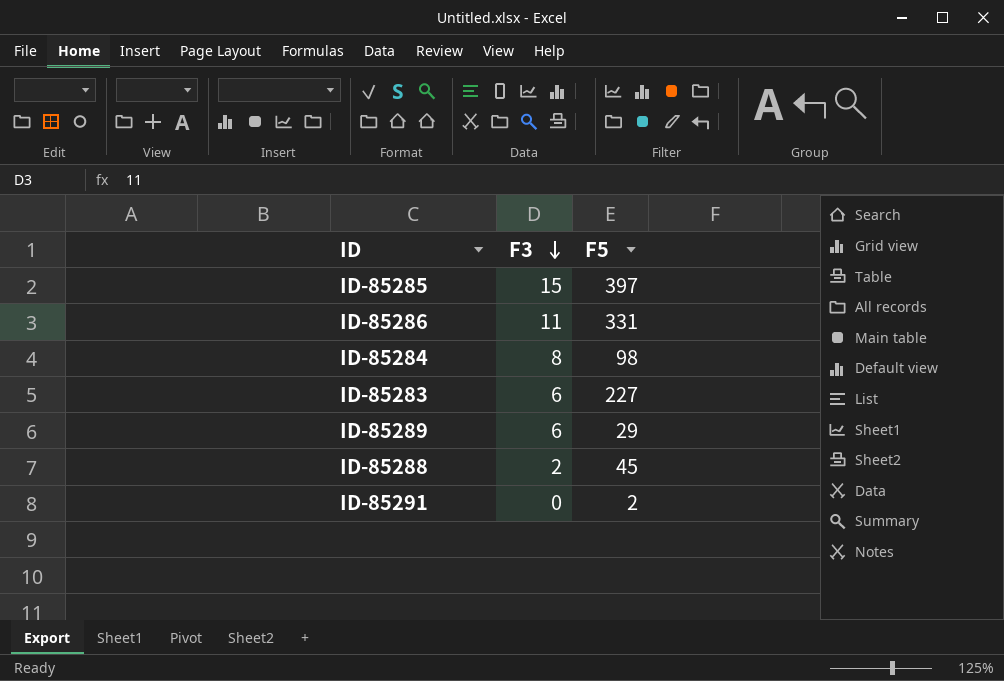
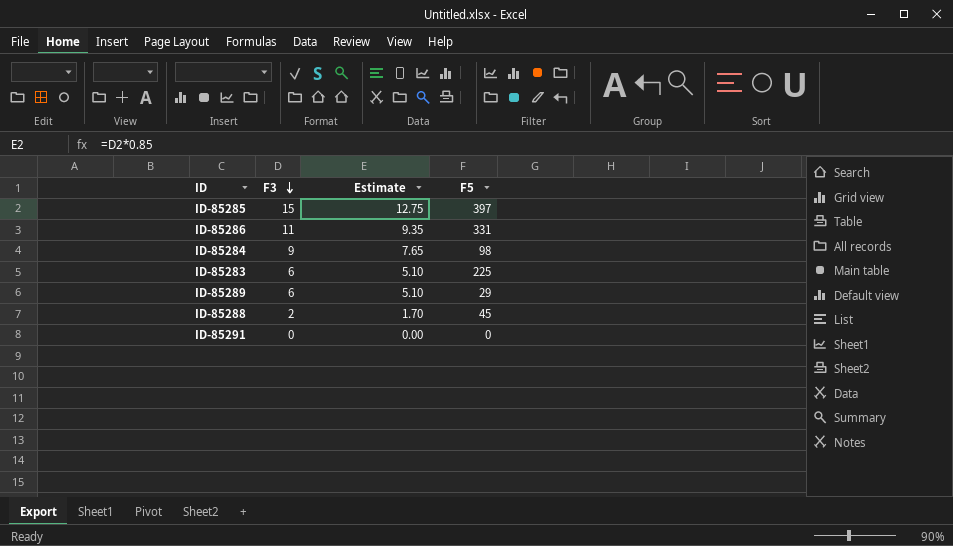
column Estimate | formula: none -> [F3] * 0.85
ID-85284 | F3: 8 -> 9
ID-85283 | F5: 227 -> 225
ID-85291 | F5: 2 -> 0

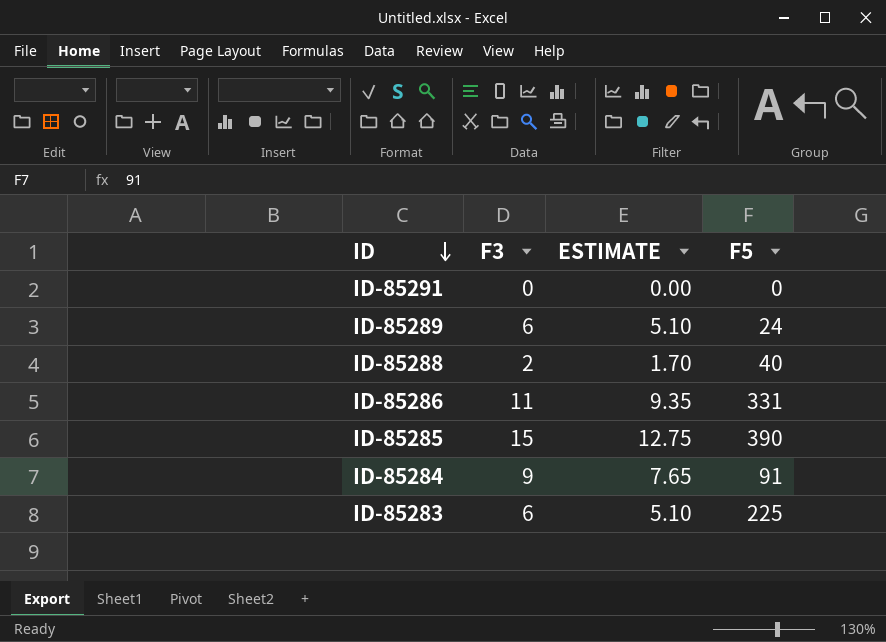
row order: F3 descending -> ID descending
column name: Estimate -> ESTIMATE
ID-85289 | F5: 29 -> 24
ID-85288 | F5: 45 -> 40
ID-85285 | F5: 397 -> 390
ID-85284 | F5: 98 -> 91

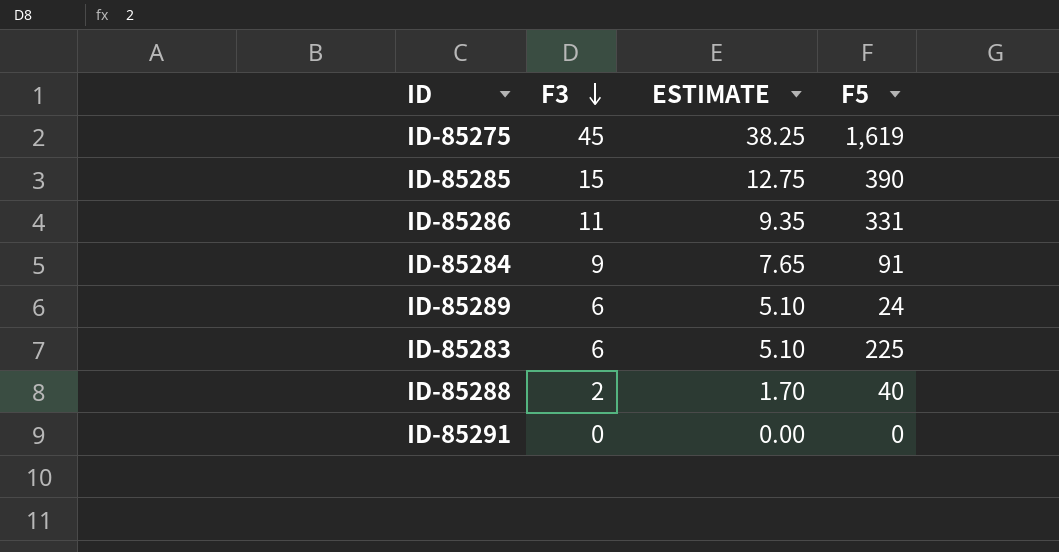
row order: ID descending -> F3 descending
row ID-85275: none -> 45 | 38.25 | 1,619

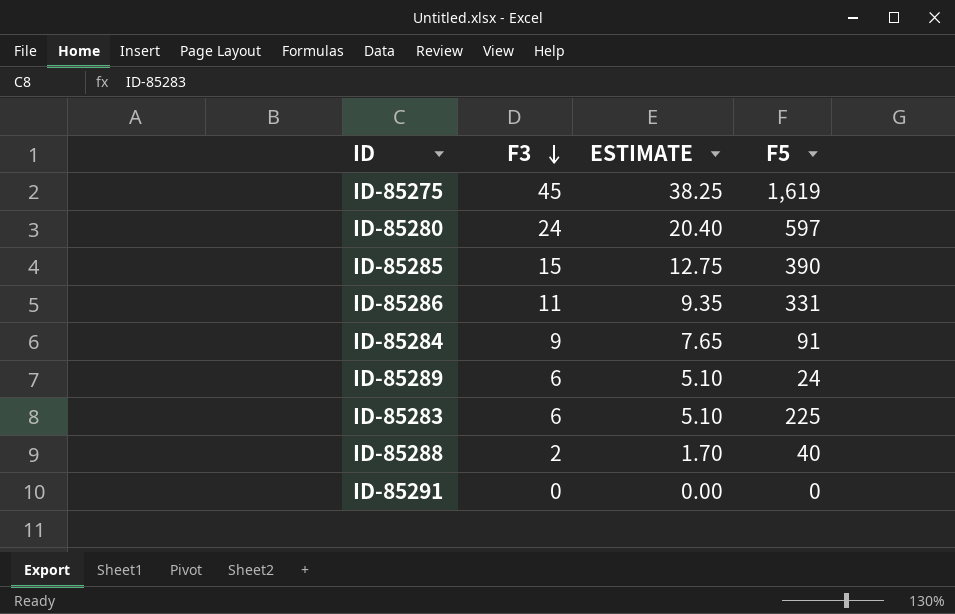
row ID-85280: none -> 24 | 20.40 | 597

